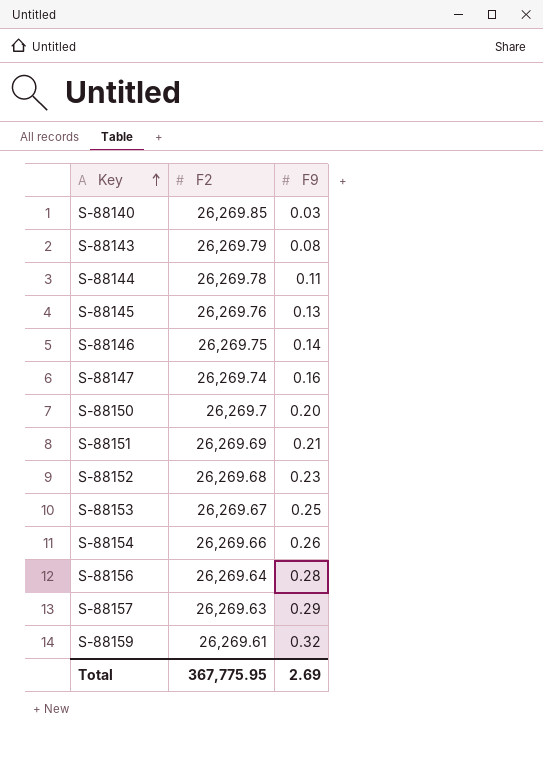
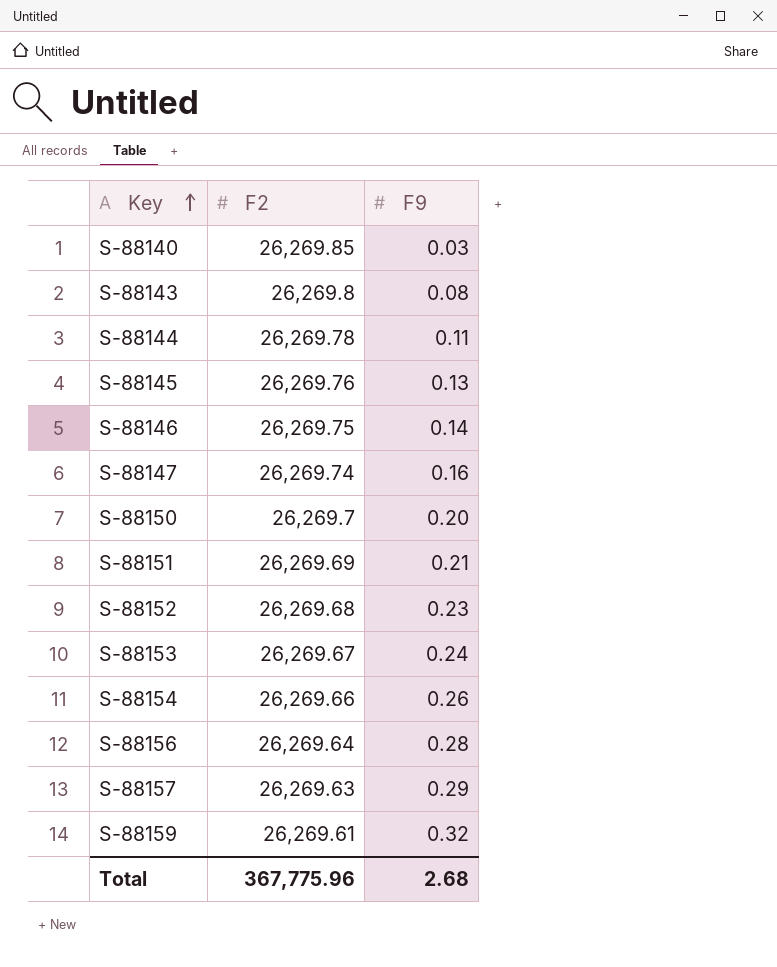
S-88143 | F2: 26,269.79 -> 26,269.8
S-88153 | F9: 0.25 -> 0.24
Total | F2: 367,775.95 -> 367,775.96
Total | F9: 2.69 -> 2.68

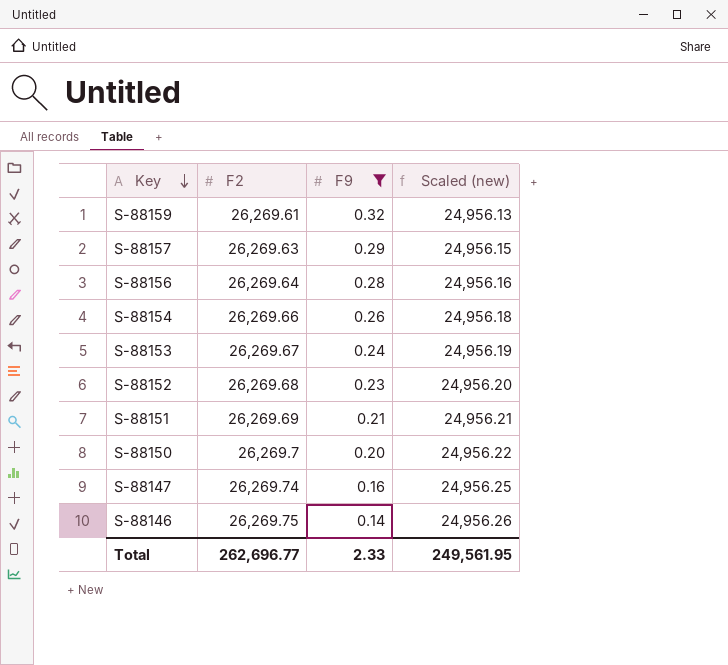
filter: none -> F9 >= 0.14
row order: Key ascending -> Key descending
column Scaled (new) | formula: none -> [F2] * 0.95
Total | F2: 367,775.96 -> 262,696.77
Total | F9: 2.68 -> 2.33

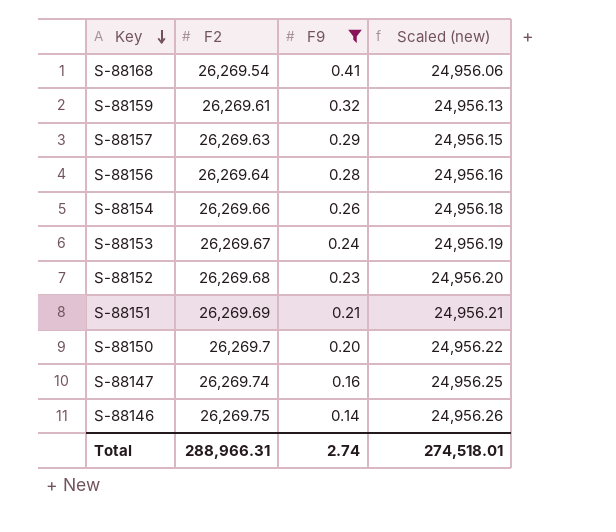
row S-88168: none -> 26,269.54 | 0.41 | 24,956.06
Total | F2: 262,696.77 -> 288,966.31
Total | F9: 2.33 -> 2.74
Total | Scaled (new): 249,561.95 -> 274,518.01

